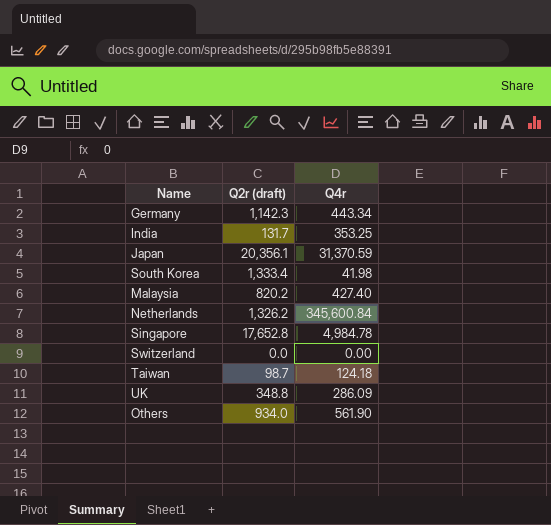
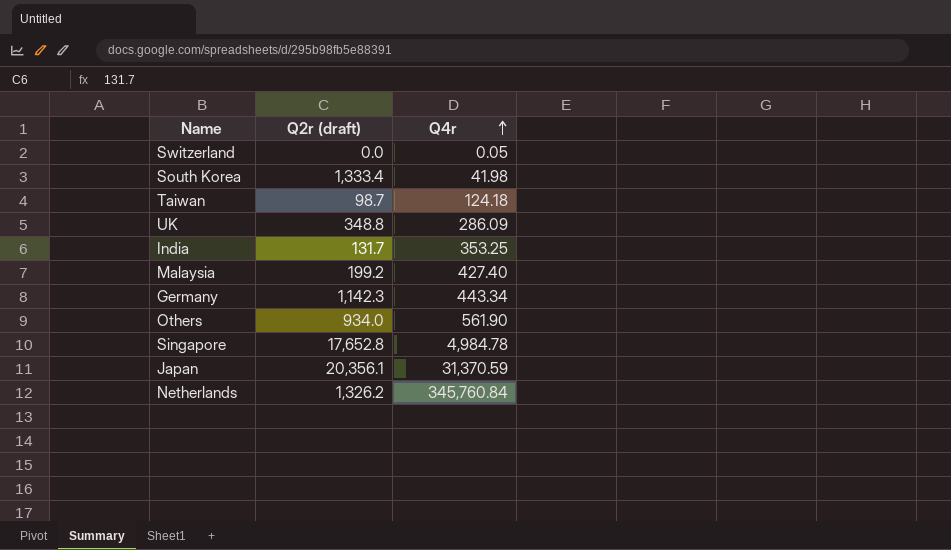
row order: none -> Q4r ascending
Switzerland | Q4r: 0.00 -> 0.05
Malaysia | Q2r (draft): 820.2 -> 199.2
Netherlands | Q4r: 345,600.84 -> 345,760.84

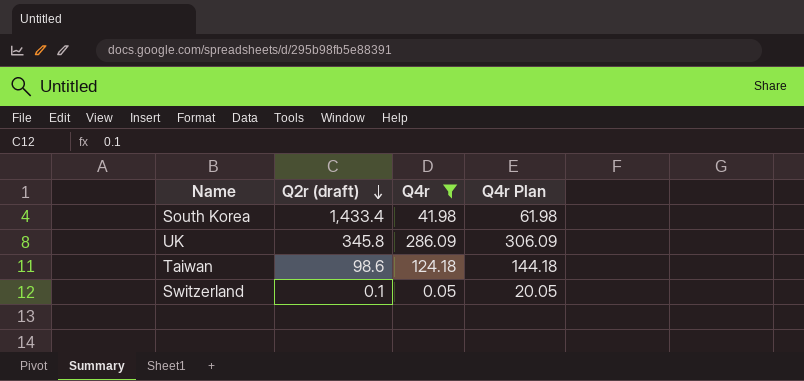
filter: none -> Q4r <= 286.09
row order: Q4r ascending -> Q2r (draft) descending
column Q4r Plan | formula: none -> [Q4r] + 20
South Korea | Q2r (draft): 1,333.4 -> 1,433.4
UK | Q2r (draft): 348.8 -> 345.8
Taiwan | Q2r (draft): 98.7 -> 98.6
Switzerland | Q2r (draft): 0.0 -> 0.1

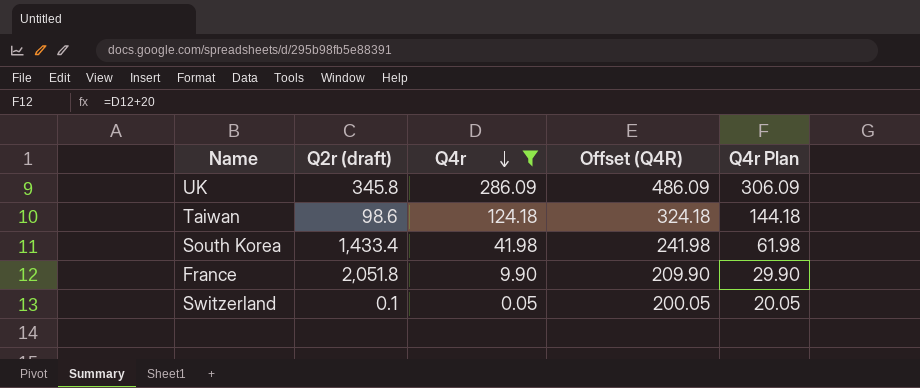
row order: Q2r (draft) descending -> Q4r descending
column Offset (Q4R) | formula: none -> [Q4r] + 200
row France: none -> 2,051.8 | 9.90 | 209.90 | 29.90

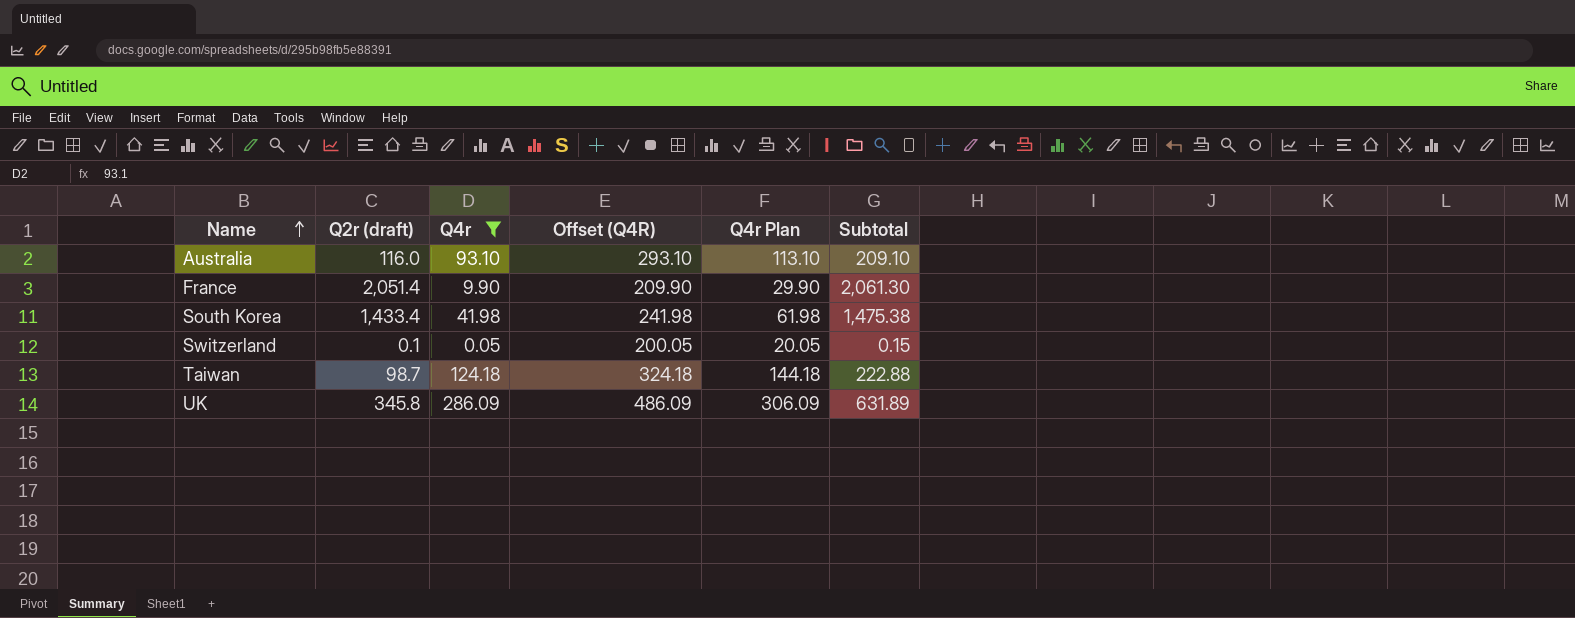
row order: Q4r descending -> Name ascending
column Subtotal | formula: none -> [Q2r (draft)] + [Q4r]
row Australia: none -> 116.0 | 93.10 | 293.10 | 113.10 | 209.10
France | Q2r (draft): 2,051.8 -> 2,051.4
Taiwan | Q2r (draft): 98.6 -> 98.7

